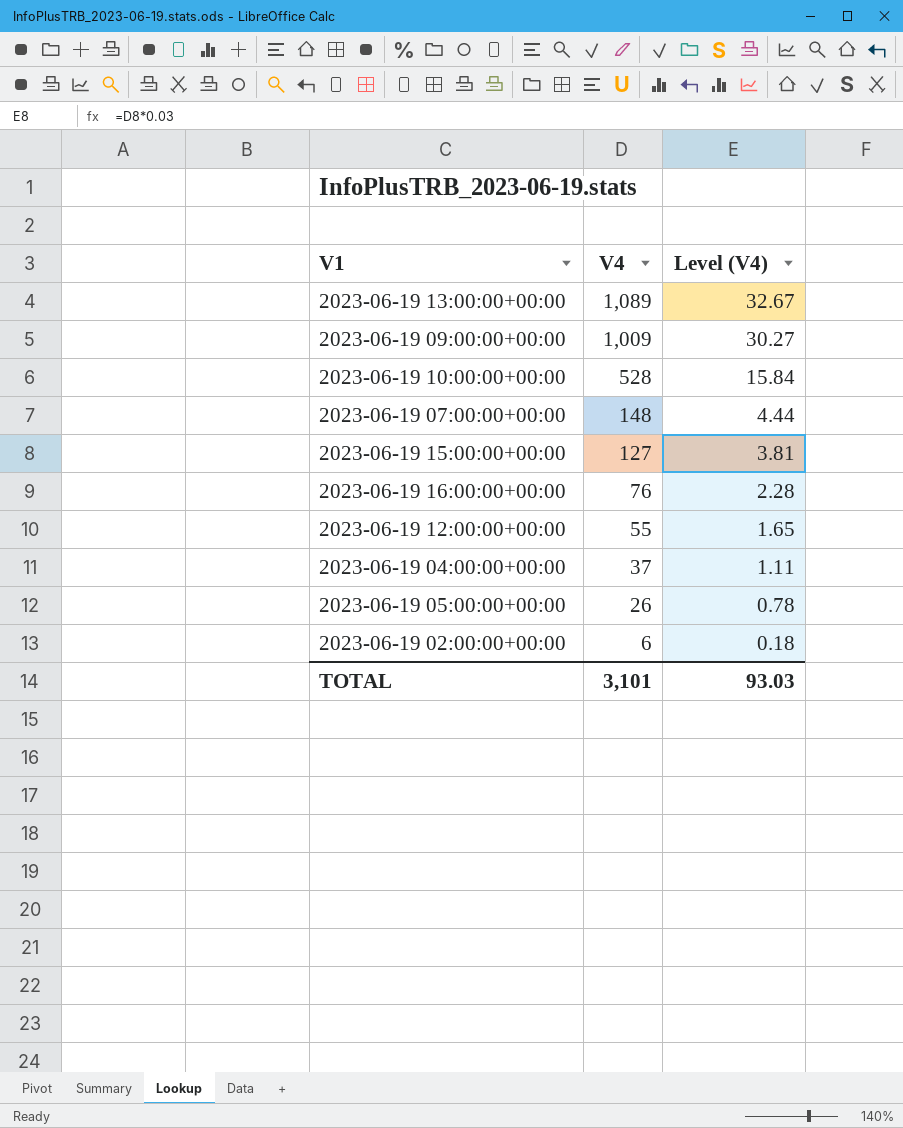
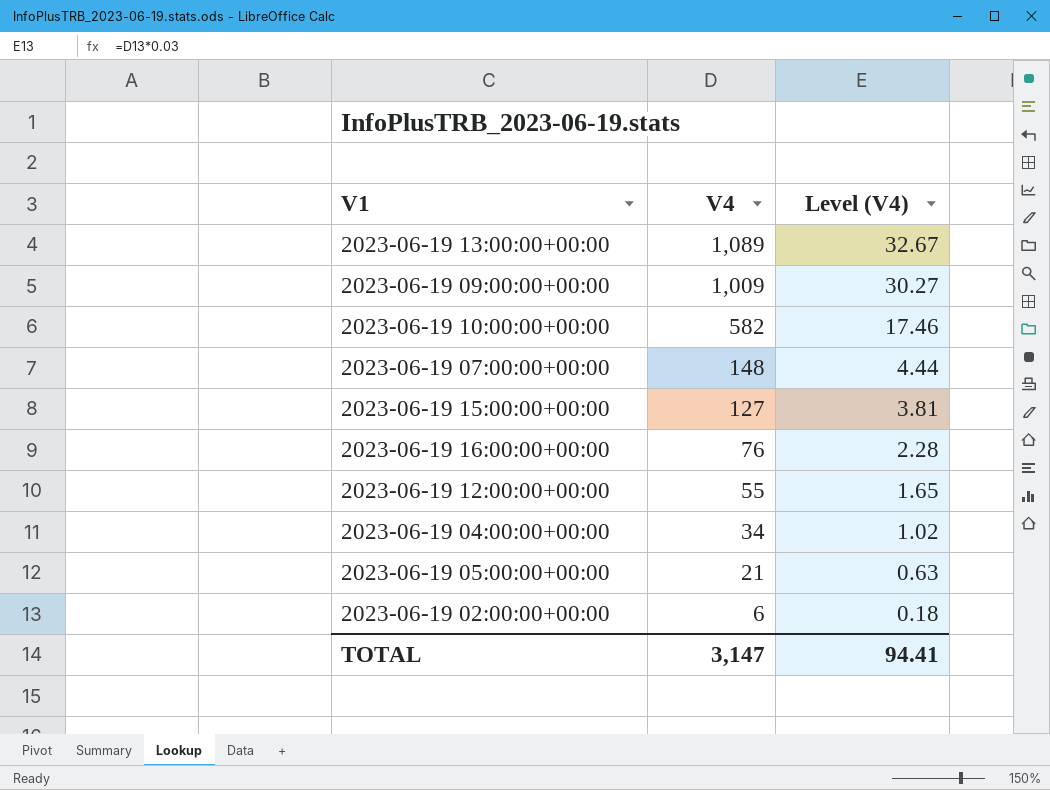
2023-06-19 10:00:00+00:00 | V4: 528 -> 582
2023-06-19 10:00:00+00:00 | Level (V4): 15.84 -> 17.46
2023-06-19 04:00:00+00:00 | V4: 37 -> 34
2023-06-19 04:00:00+00:00 | Level (V4): 1.11 -> 1.02
2023-06-19 05:00:00+00:00 | V4: 26 -> 21
2023-06-19 05:00:00+00:00 | Level (V4): 0.78 -> 0.63
TOTAL | V4: 3,101 -> 3,147
TOTAL | Level (V4): 93.03 -> 94.41

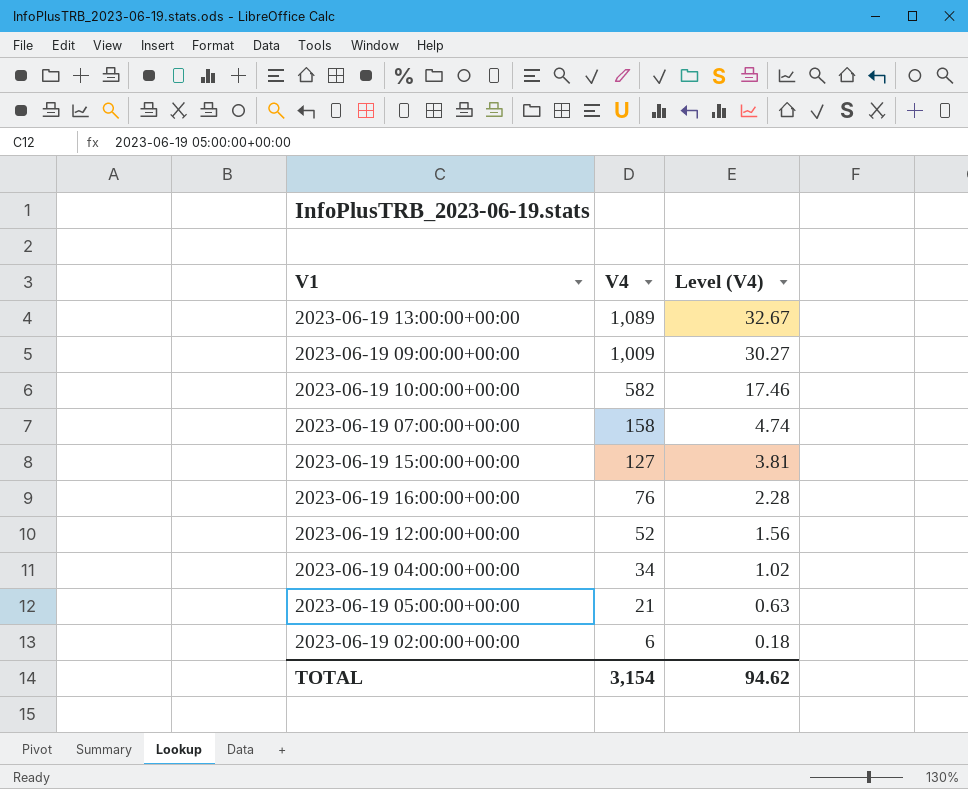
2023-06-19 07:00:00+00:00 | V4: 148 -> 158
2023-06-19 07:00:00+00:00 | Level (V4): 4.44 -> 4.74
2023-06-19 12:00:00+00:00 | V4: 55 -> 52
2023-06-19 12:00:00+00:00 | Level (V4): 1.65 -> 1.56
TOTAL | V4: 3,147 -> 3,154
TOTAL | Level (V4): 94.41 -> 94.62

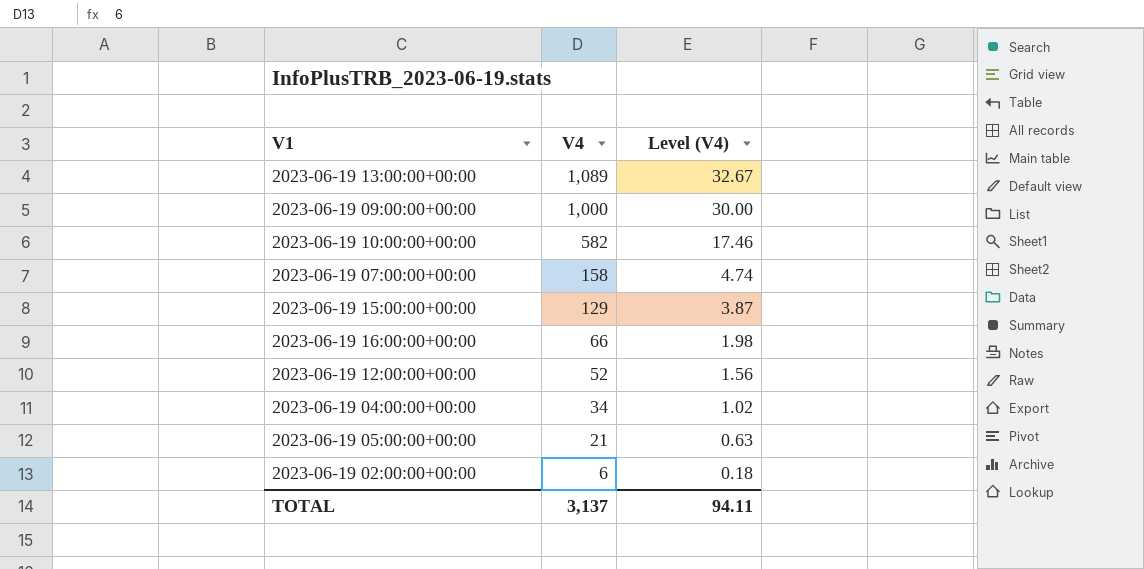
2023-06-19 09:00:00+00:00 | V4: 1,009 -> 1,000
2023-06-19 09:00:00+00:00 | Level (V4): 30.27 -> 30.00
2023-06-19 15:00:00+00:00 | V4: 127 -> 129
2023-06-19 15:00:00+00:00 | Level (V4): 3.81 -> 3.87
2023-06-19 16:00:00+00:00 | V4: 76 -> 66
2023-06-19 16:00:00+00:00 | Level (V4): 2.28 -> 1.98
TOTAL | V4: 3,154 -> 3,137
TOTAL | Level (V4): 94.62 -> 94.11

